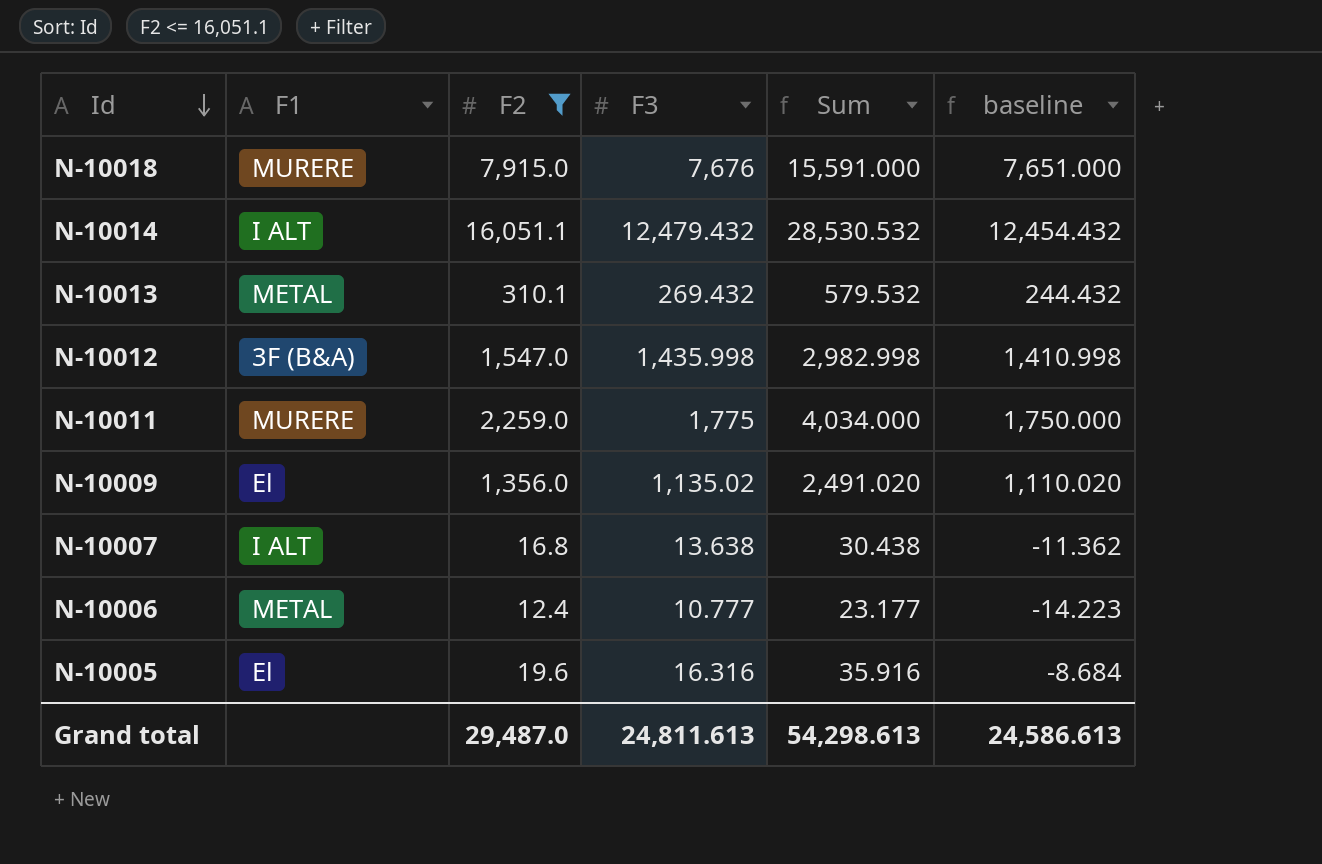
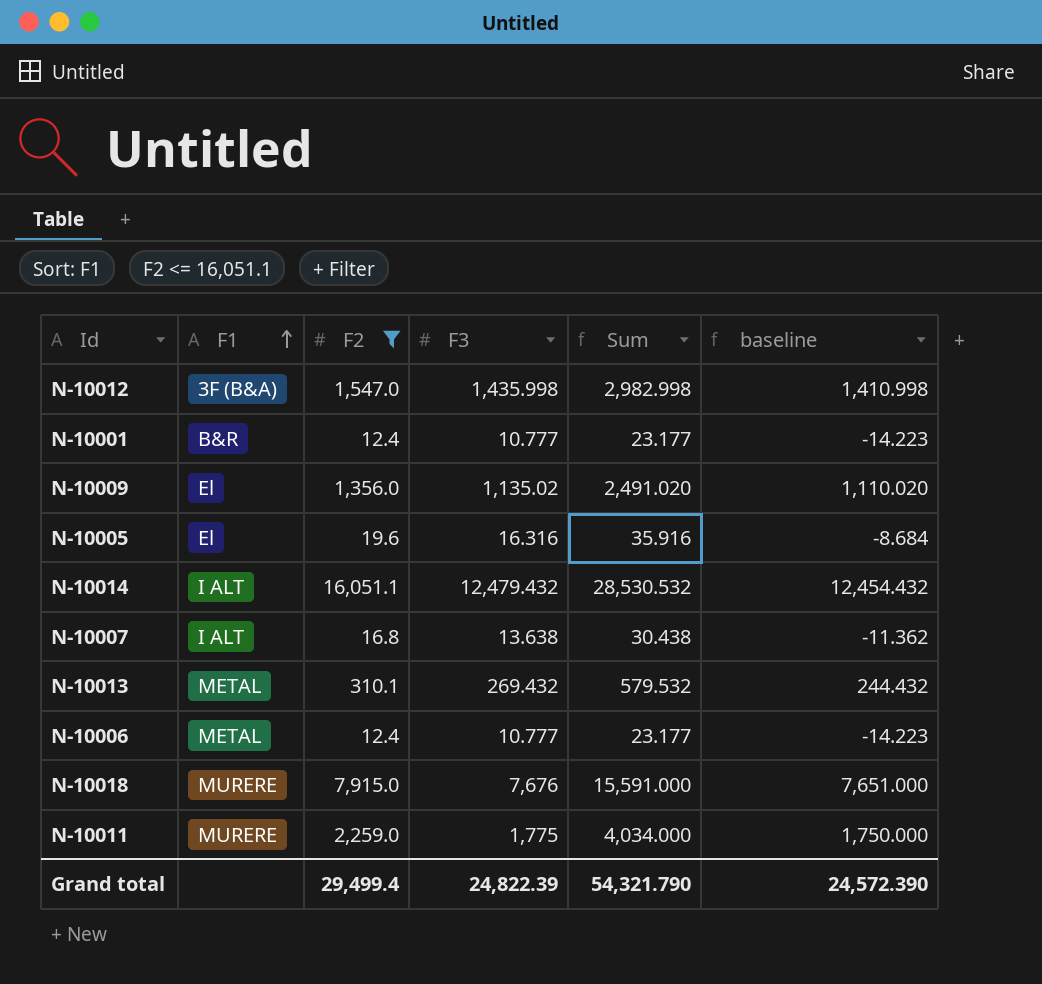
row order: Id descending -> F1 ascending
row N-10001: none -> B&R | 12.4 | 10.777 | 23.177 | -14.223
Grand total | F2: 29,487.0 -> 29,499.4
Grand total | F3: 24,811.613 -> 24,822.39
Grand total | Sum: 54,298.613 -> 54,321.790
Grand total | baseline: 24,586.613 -> 24,572.390

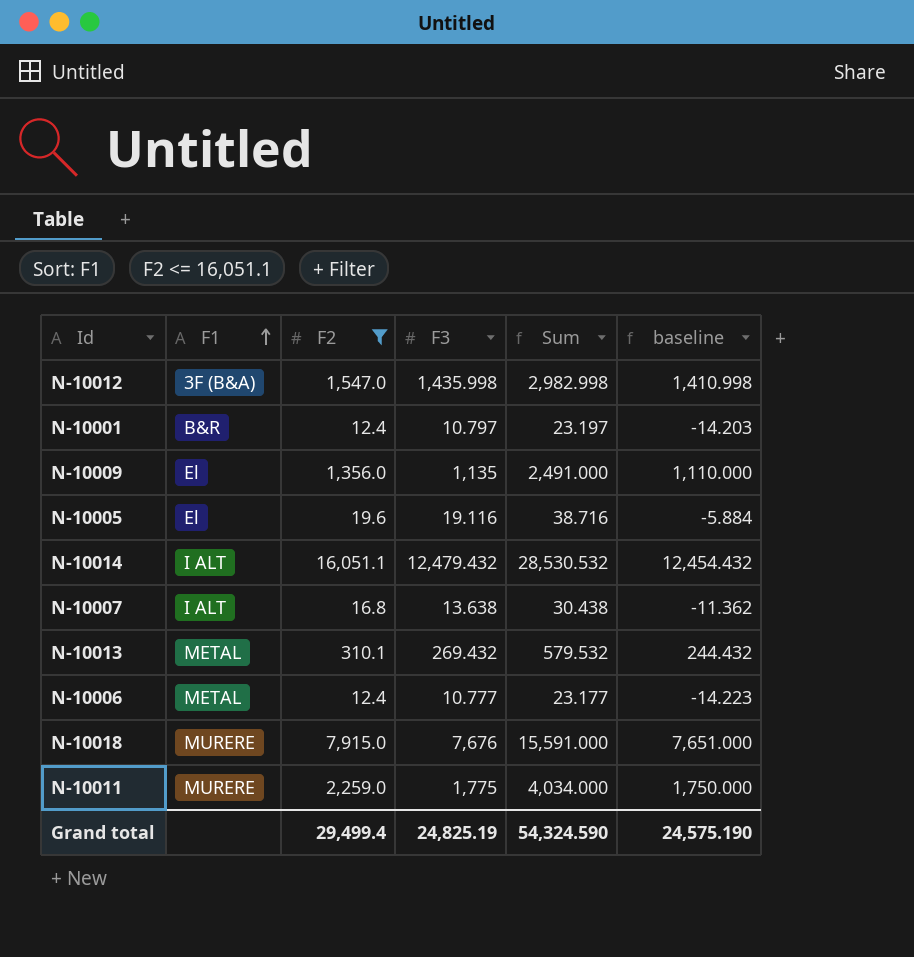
N-10001 | F3: 10.777 -> 10.797
N-10001 | Sum: 23.177 -> 23.197
N-10001 | baseline: -14.223 -> -14.203
N-10009 | F3: 1,135.02 -> 1,135
N-10009 | Sum: 2,491.020 -> 2,491.000
N-10009 | baseline: 1,110.020 -> 1,110.000
N-10005 | F3: 16.316 -> 19.116
N-10005 | Sum: 35.916 -> 38.716
N-10005 | baseline: -8.684 -> -5.884
Grand total | F3: 24,822.39 -> 24,825.19
Grand total | Sum: 54,321.790 -> 54,324.590
Grand total | baseline: 24,572.390 -> 24,575.190

